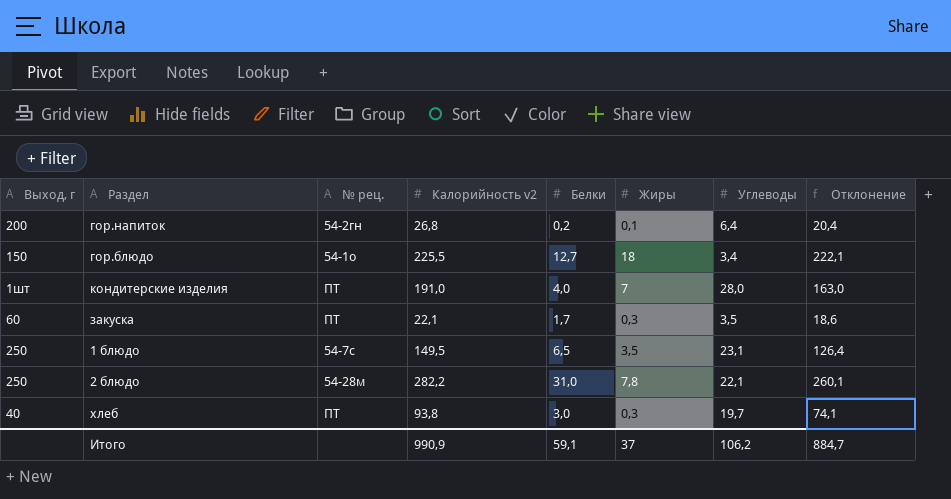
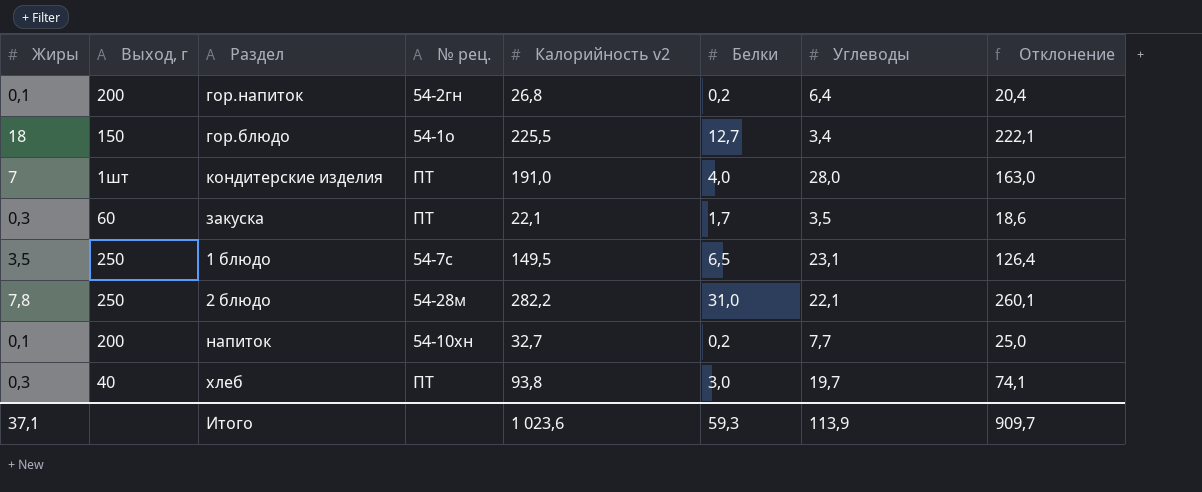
column Жиры | position: 6 -> 1
row напиток: none -> 0,1 | 200 | 54-10хн | 32,7 | 0,2 | 7,7 | 25,0
Итого | Жиры: 37 -> 37,1
Итого | Калорийность v2: 990,9 -> 1 023,6
Итого | Белки: 59,1 -> 59,3
Итого | Углеводы: 106,2 -> 113,9
Итого | Отклонение: 884,7 -> 909,7

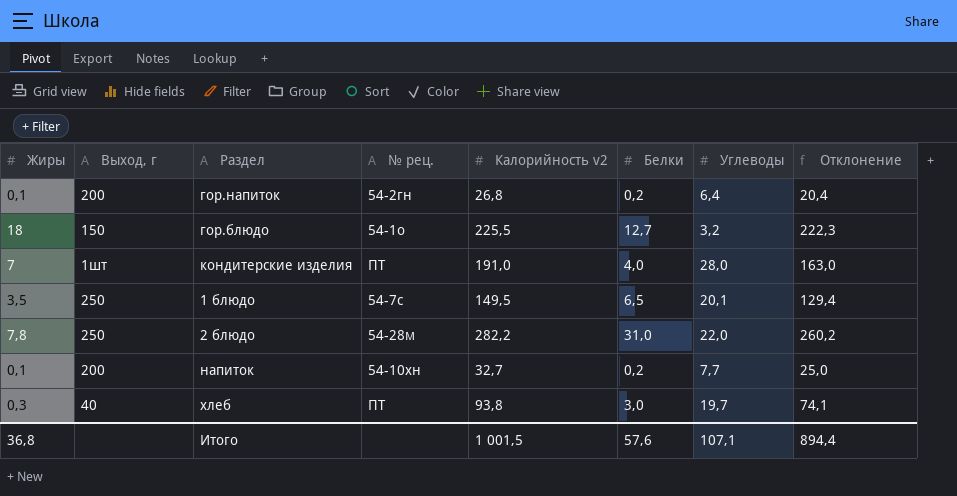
row закуска: 0,3 | 60 | ПТ | 22,1 | 1,7 | 3,5 | 18,6 -> none
гор.блюдо | Углеводы: 3,4 -> 3,2
гор.блюдо | Отклонение: 222,1 -> 222,3
1 блюдо | Углеводы: 23,1 -> 20,1
1 блюдо | Отклонение: 126,4 -> 129,4
2 блюдо | Углеводы: 22,1 -> 22,0
2 блюдо | Отклонение: 260,1 -> 260,2
Итого | Жиры: 37,1 -> 36,8
Итого | Калорийность v2: 1 023,6 -> 1 001,5
Итого | Белки: 59,3 -> 57,6
Итого | Углеводы: 113,9 -> 107,1
Итого | Отклонение: 909,7 -> 894,4

